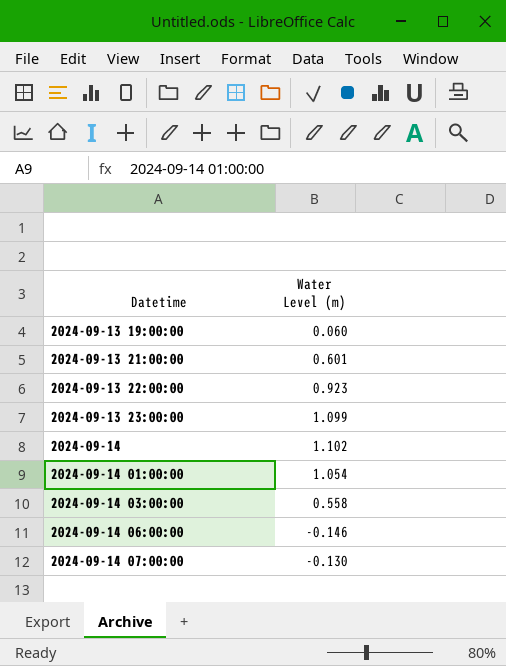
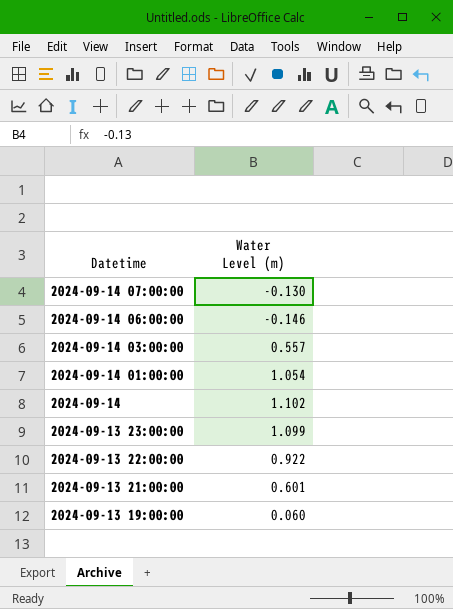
row order: Datetime ascending -> Datetime descending
2024-09-14 03:00:00 | Water Level (m): 0.558 -> 0.557
2024-09-13 22:00:00 | Water Level (m): 0.923 -> 0.922

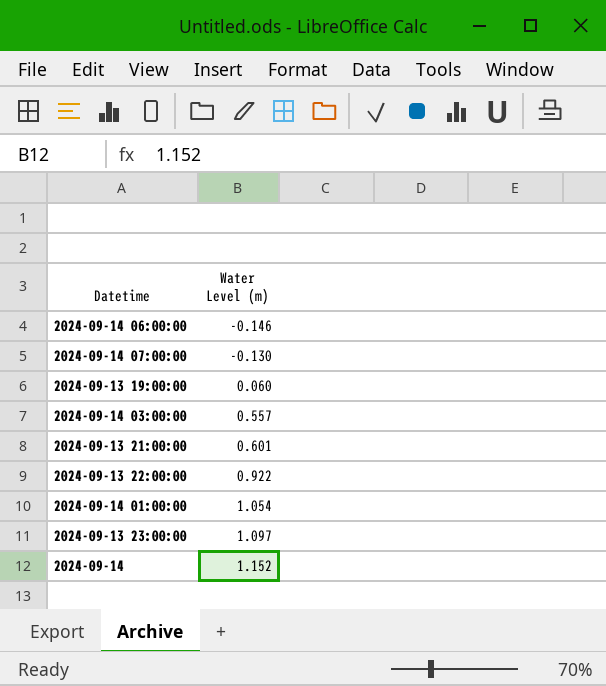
row order: Datetime descending -> Water Level (m) ascending
2024-09-13 23:00:00 | Water Level (m): 1.099 -> 1.097
2024-09-14 | Water Level (m): 1.102 -> 1.152

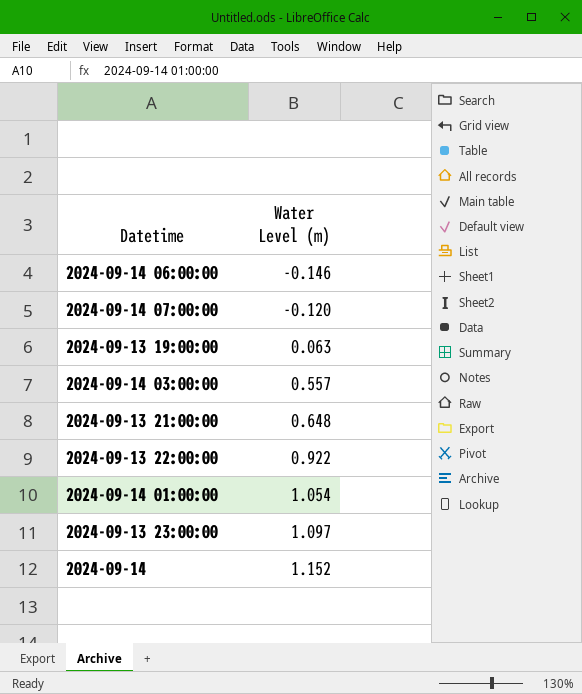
2024-09-14 07:00:00 | Water Level (m): -0.130 -> -0.120
2024-09-13 19:00:00 | Water Level (m): 0.060 -> 0.063
2024-09-13 21:00:00 | Water Level (m): 0.601 -> 0.648

